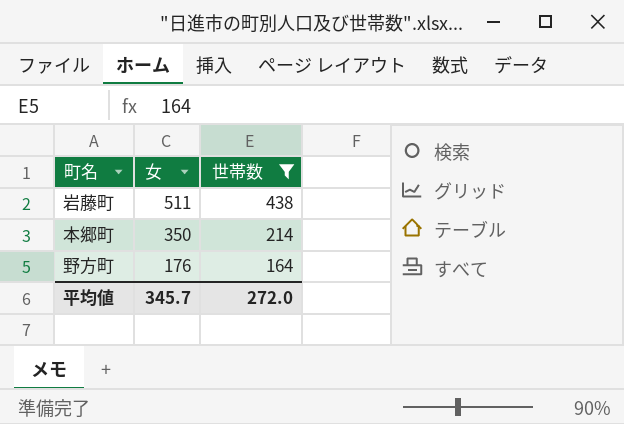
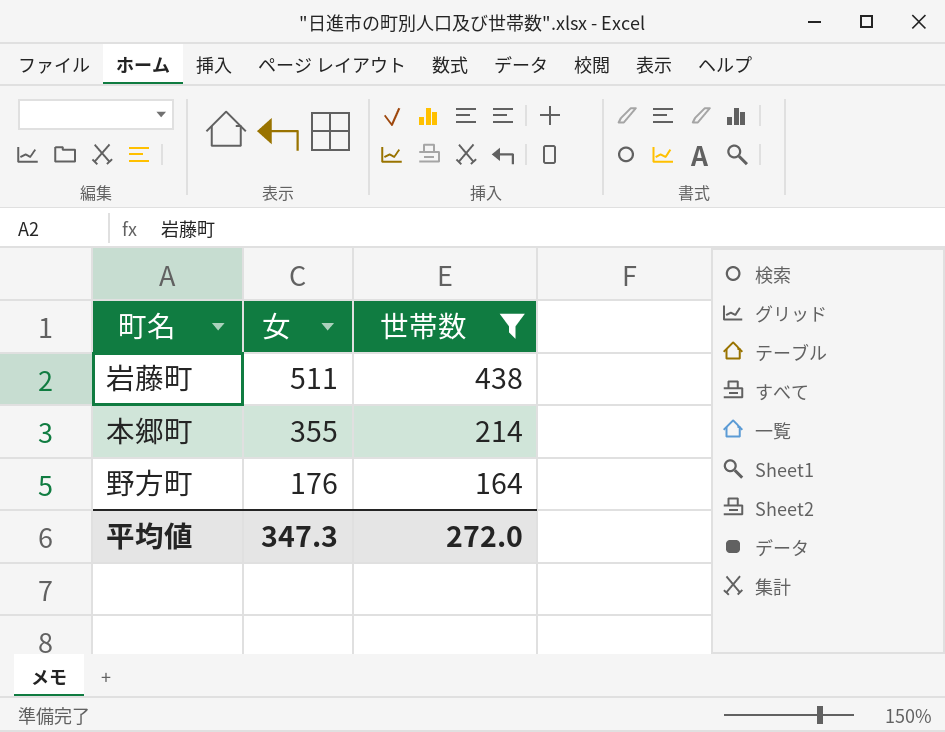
本郷町 | 女: 350 -> 355
平均値 | 女: 345.7 -> 347.3

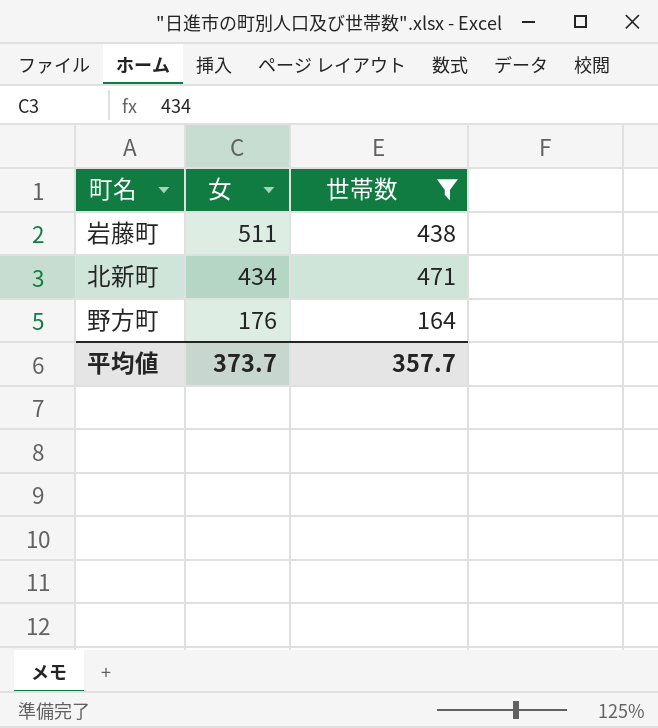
row 本郷町: 355 | 214 -> none
row 北新町: none -> 434 | 471
平均値 | 女: 347.3 -> 373.7
平均値 | 世帯数: 272.0 -> 357.7

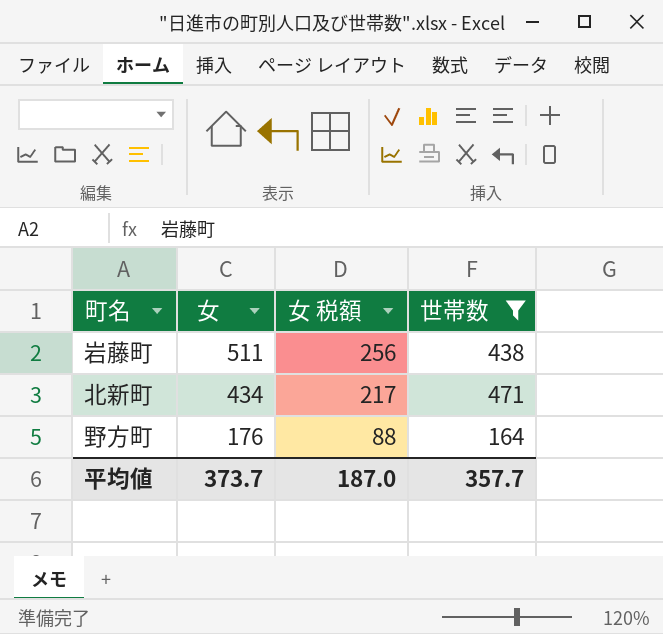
column 女 税額 | formula: none -> [女] * 0.5

